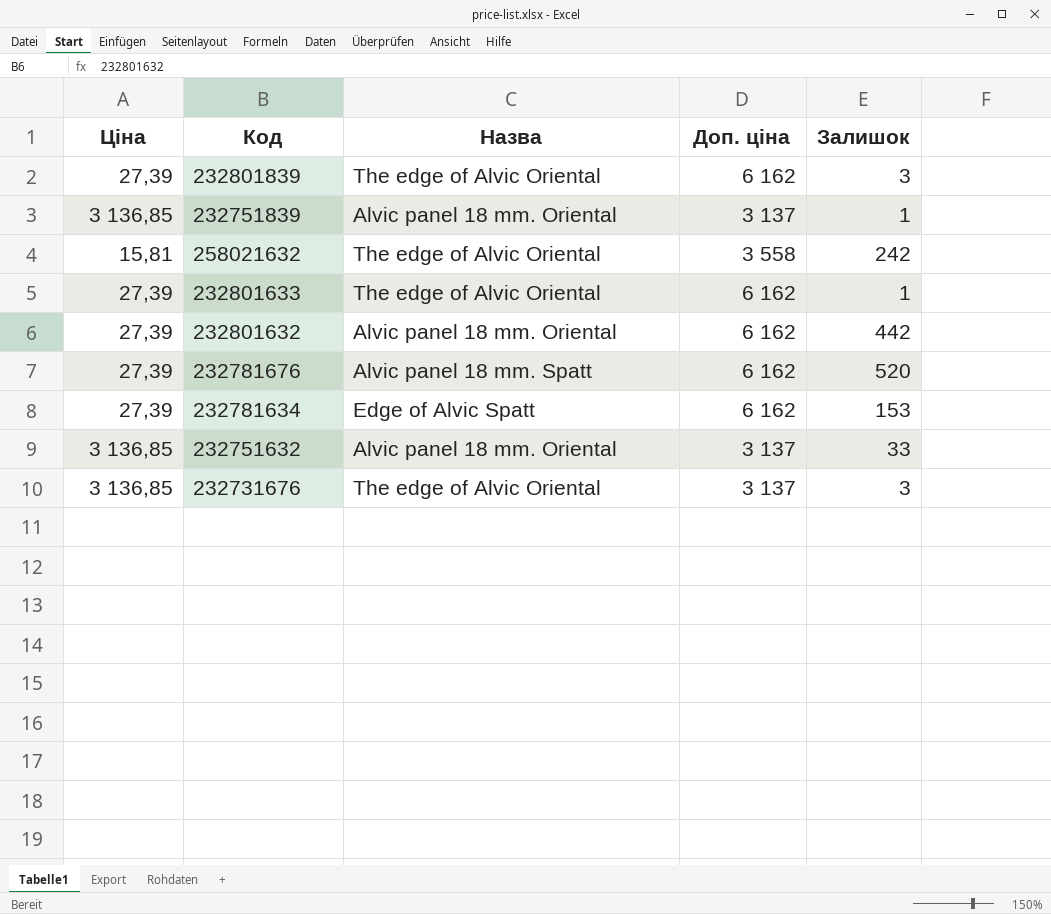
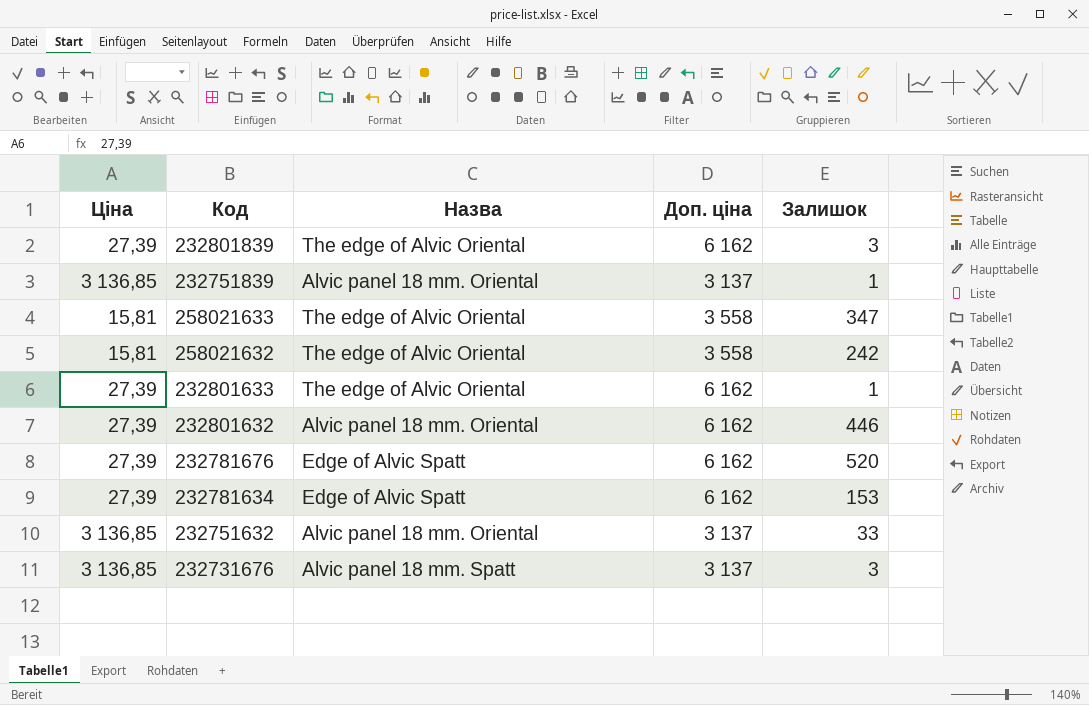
row 258021633: none -> 15,81 | The edge of Alvic Oriental | 3 558 | 347
232801632 | Залишок: 442 -> 446
232781676 | Назва: Alvic panel 18 mm. Spatt -> Edge of Alvic Spatt
232731676 | Назва: The edge of Alvic Oriental -> Alvic panel 18 mm. Spatt

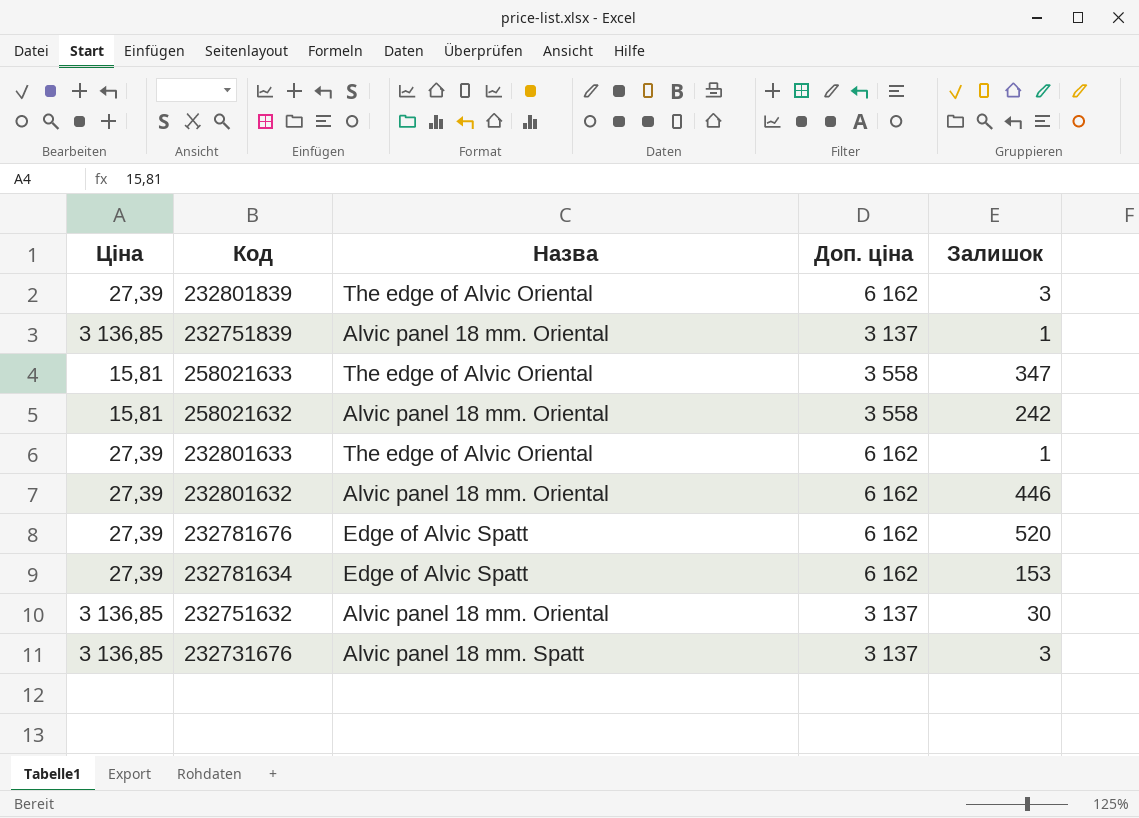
258021632 | Назва: The edge of Alvic Oriental -> Alvic panel 18 mm. Oriental
232751632 | Залишок: 33 -> 30

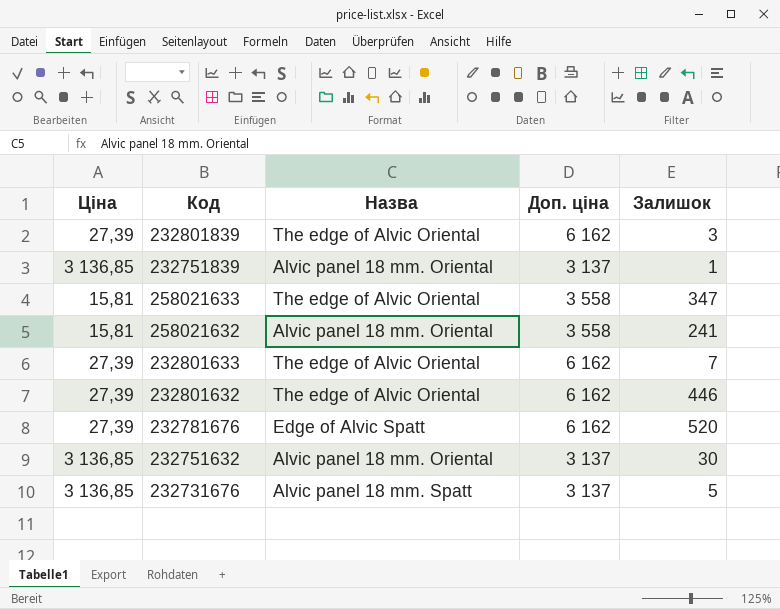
row 232781634: 27,39 | Edge of Alvic Spatt | 6 162 | 153 -> none
258021632 | Залишок: 242 -> 241
232801633 | Залишок: 1 -> 7
232801632 | Назва: Alvic panel 18 mm. Oriental -> The edge of Alvic Oriental
232731676 | Залишок: 3 -> 5

